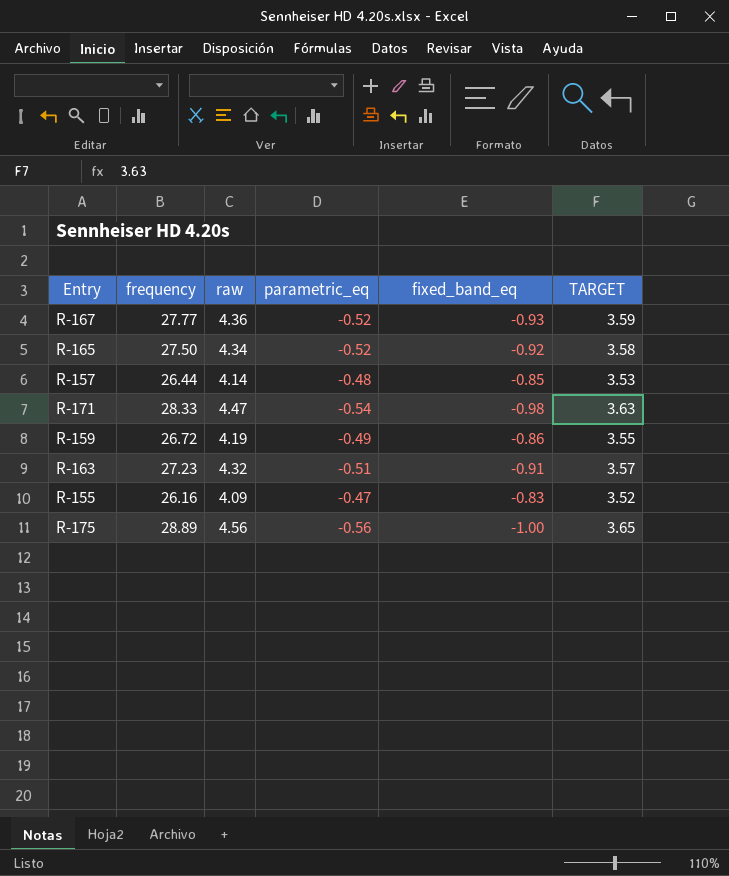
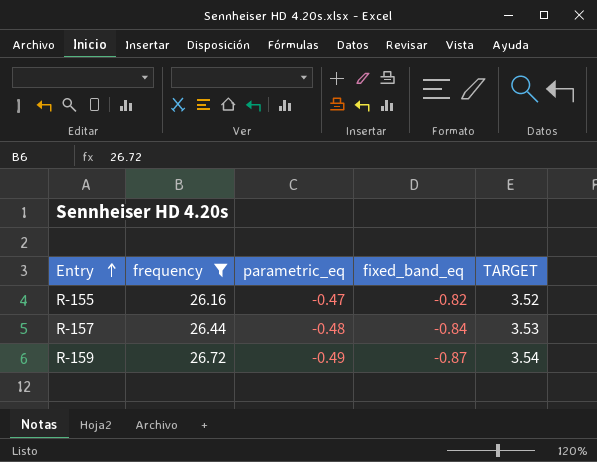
filter: none -> frequency <= 26.72
row order: none -> Entry ascending
column raw | position: 3 -> none
R-155 | fixed_band_eq: -0.83 -> -0.82
R-157 | fixed_band_eq: -0.85 -> -0.84
R-159 | fixed_band_eq: -0.86 -> -0.87
R-159 | TARGET: 3.55 -> 3.54

